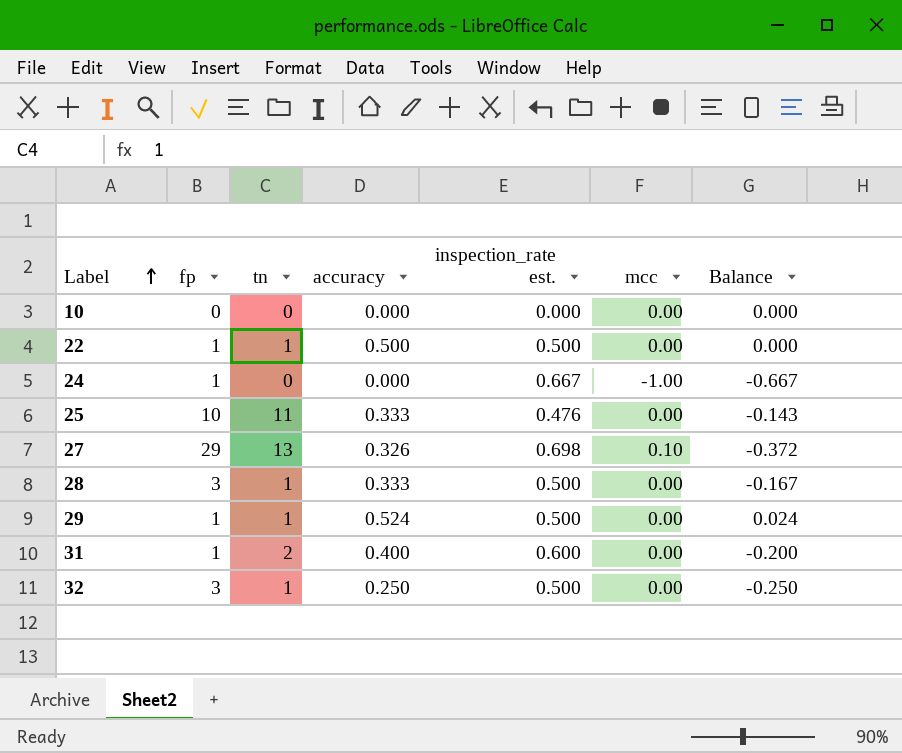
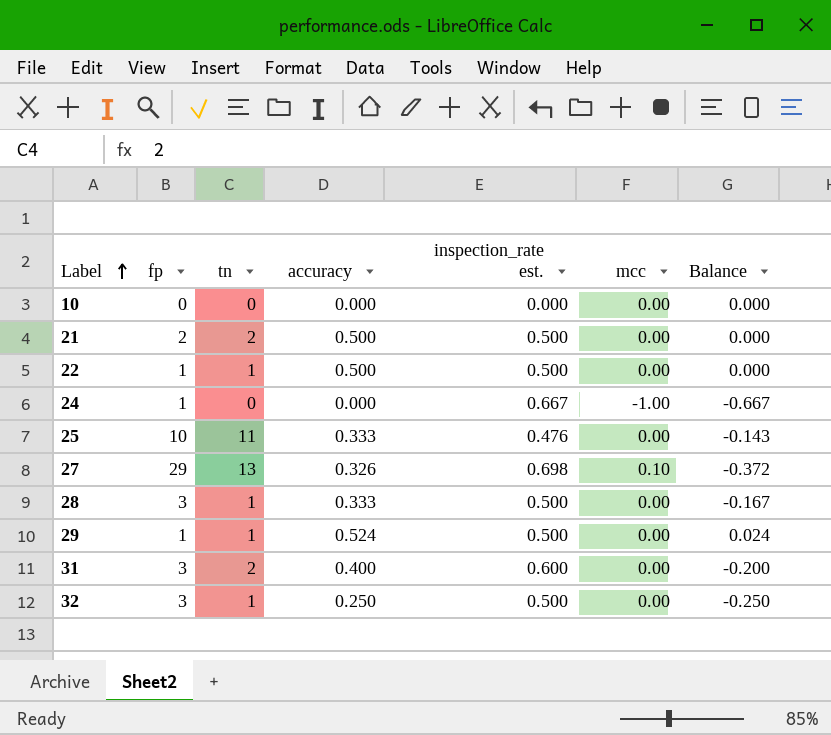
row 21: none -> 2 | 2 | 0.500 | 0.500 | 0.00 | 0.000
31 | fp: 1 -> 3

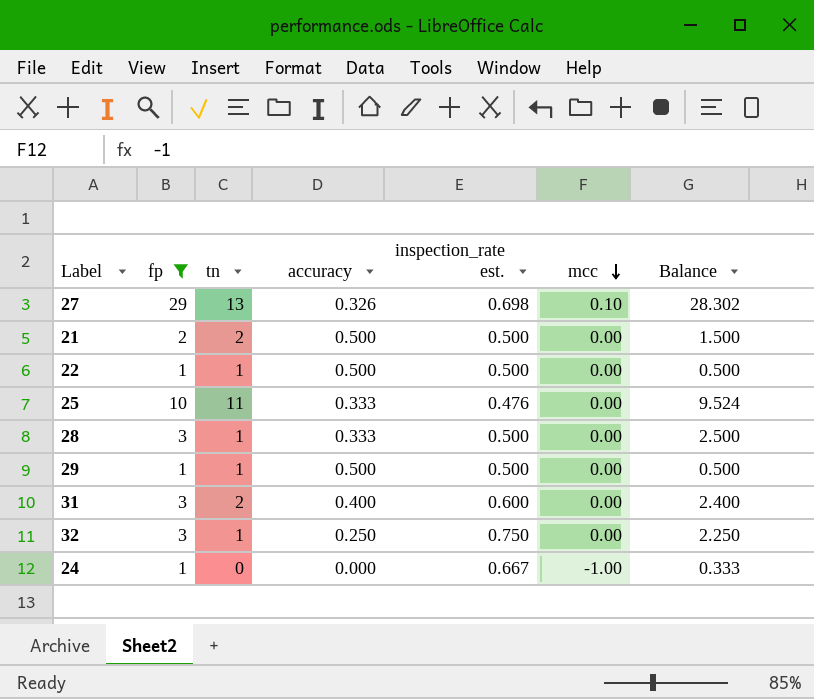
filter: none -> fp != 0
row order: Label ascending -> mcc descending
column Balance | formula: [accuracy] - [inspection_rate est.] -> [fp] - [inspection_rate est.]
29 | accuracy: 0.524 -> 0.500
32 | inspection_rate est.: 0.500 -> 0.750

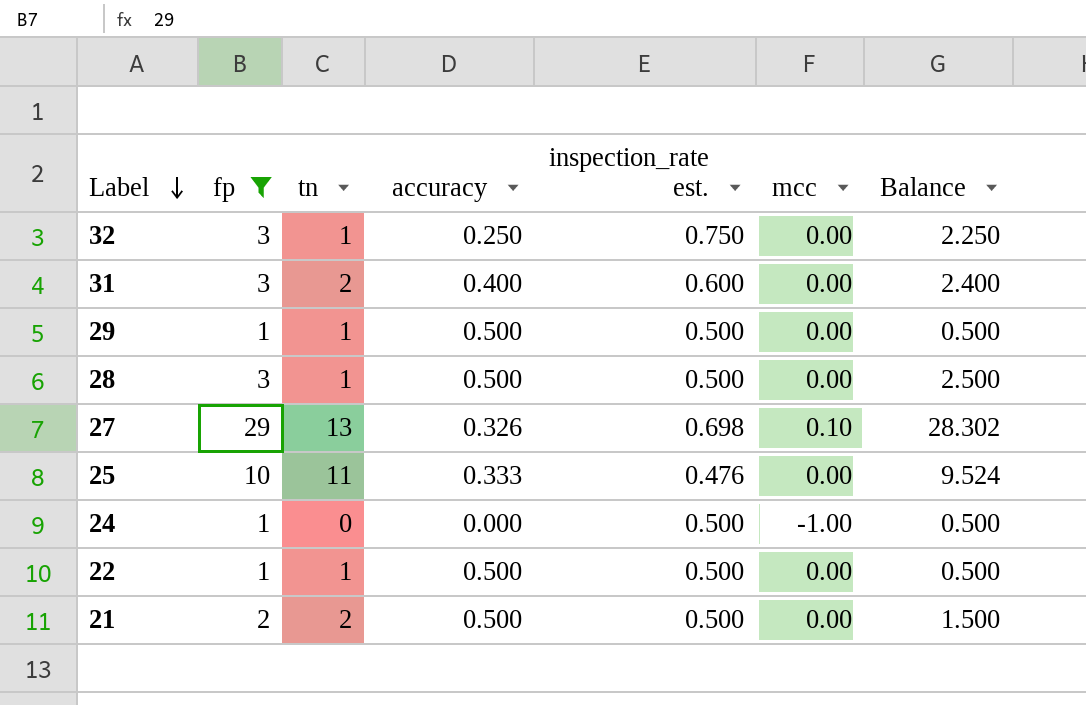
row order: mcc descending -> Label descending
28 | accuracy: 0.333 -> 0.500
24 | inspection_rate est.: 0.667 -> 0.500
24 | Balance: 0.333 -> 0.500

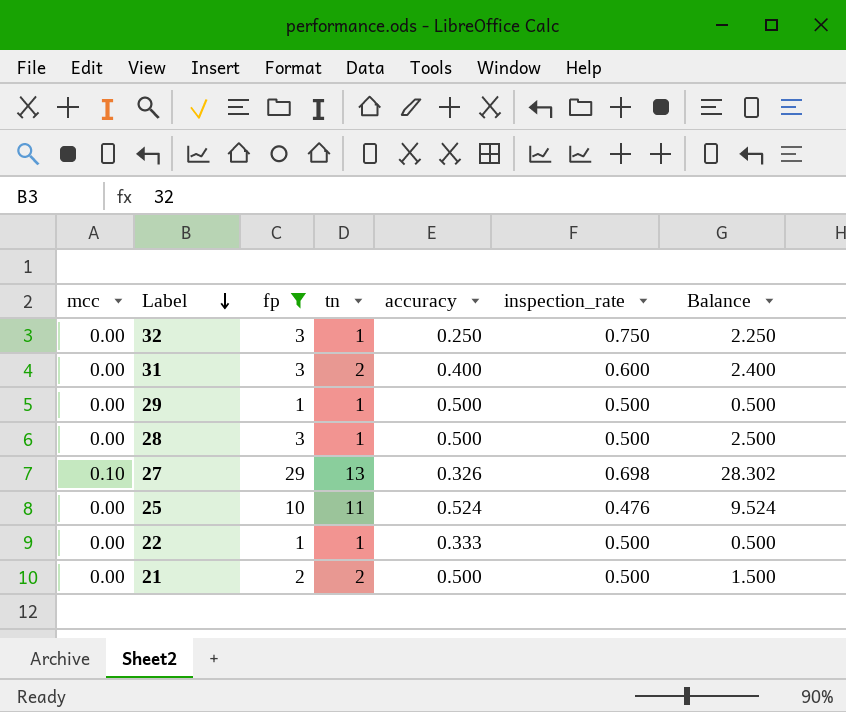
column mcc | position: 6 -> 1
column name: inspection_rate est. -> inspection_rate
row 24: 1 | 0 | 0.000 | 0.500 | -1.00 | 0.500 -> none
25 | accuracy: 0.333 -> 0.524
22 | accuracy: 0.500 -> 0.333

